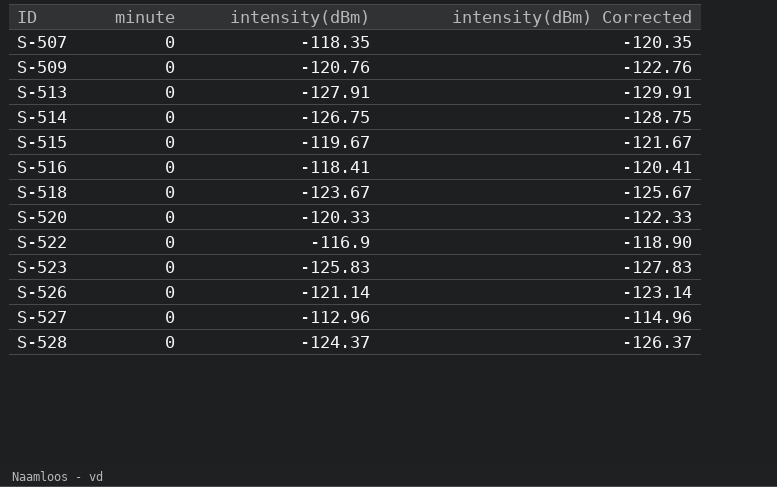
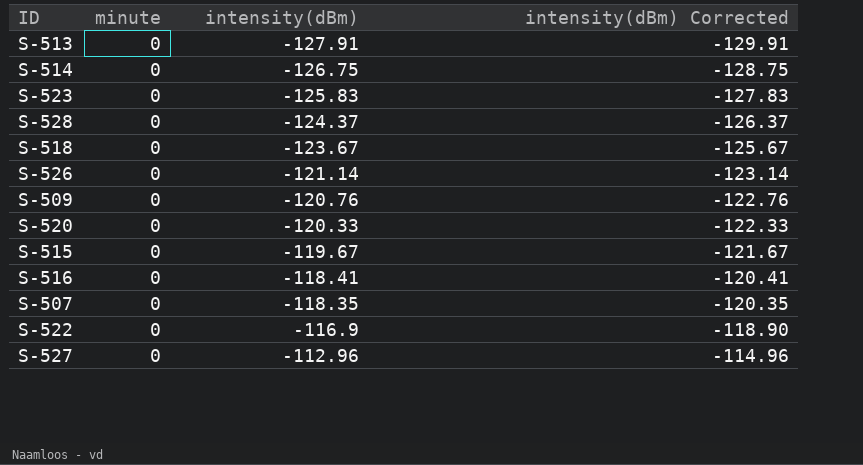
row order: ID ascending -> intensity(dBm) ascending

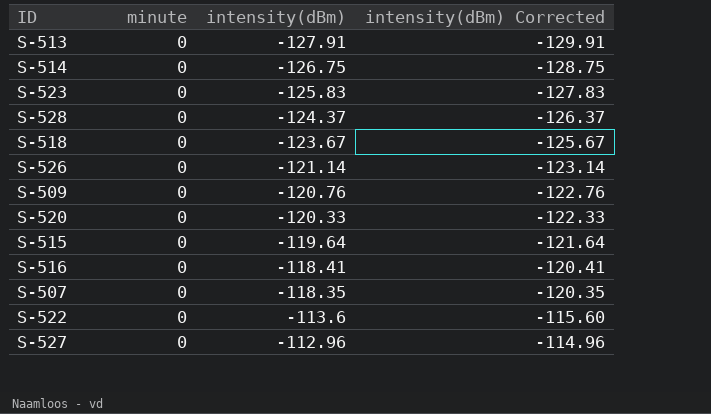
S-515 | intensity(dBm): -119.67 -> -119.64
S-515 | intensity(dBm) Corrected: -121.67 -> -121.64
S-522 | intensity(dBm): -116.9 -> -113.6
S-522 | intensity(dBm) Corrected: -118.90 -> -115.60

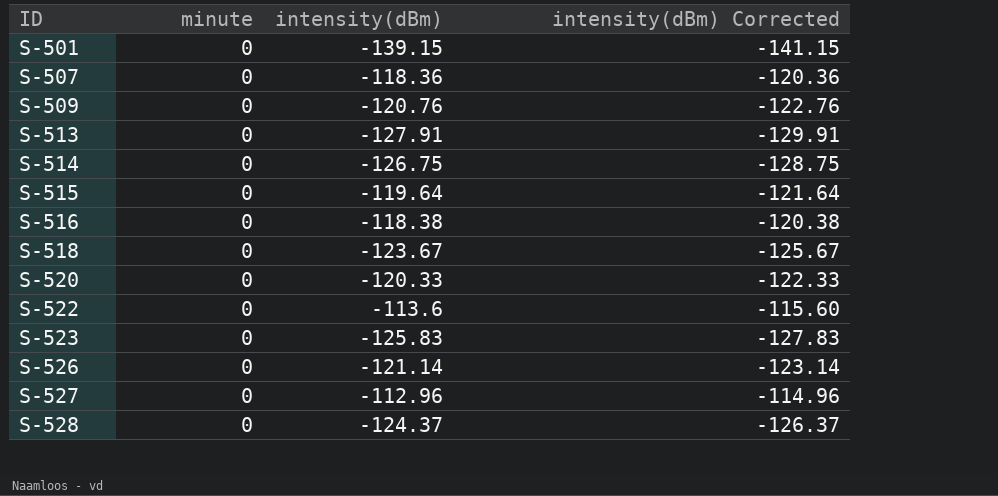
row order: intensity(dBm) ascending -> ID ascending
row S-501: none -> 0 | -139.15 | -141.15
S-507 | intensity(dBm): -118.35 -> -118.36
S-507 | intensity(dBm) Corrected: -120.35 -> -120.36
S-516 | intensity(dBm): -118.41 -> -118.38
S-516 | intensity(dBm) Corrected: -120.41 -> -120.38

